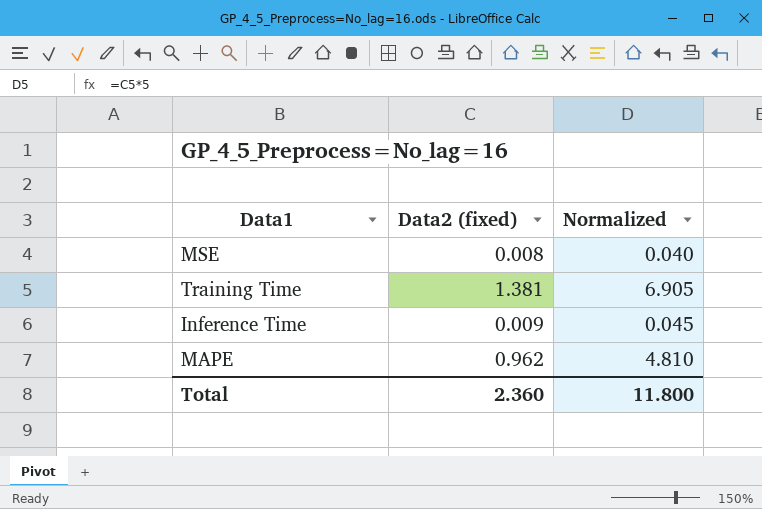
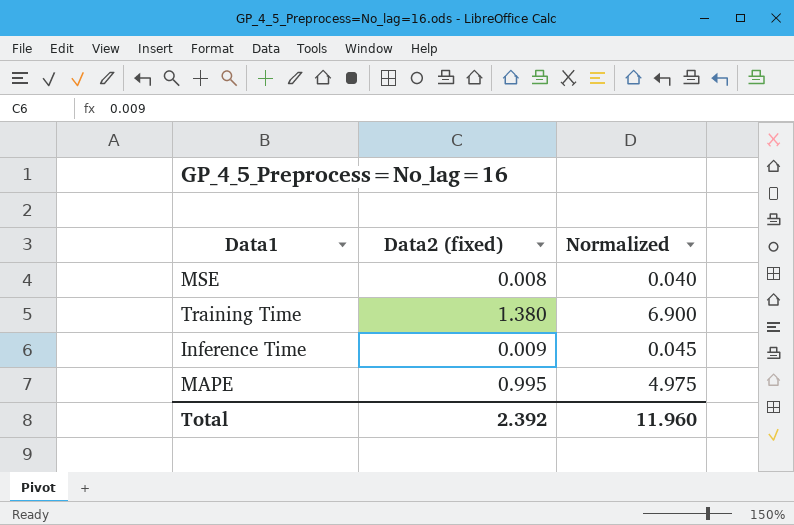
Training Time | Data2 (fixed): 1.381 -> 1.380
Training Time | Normalized: 6.905 -> 6.900
MAPE | Data2 (fixed): 0.962 -> 0.995
MAPE | Normalized: 4.810 -> 4.975
Total | Data2 (fixed): 2.360 -> 2.392
Total | Normalized: 11.800 -> 11.960

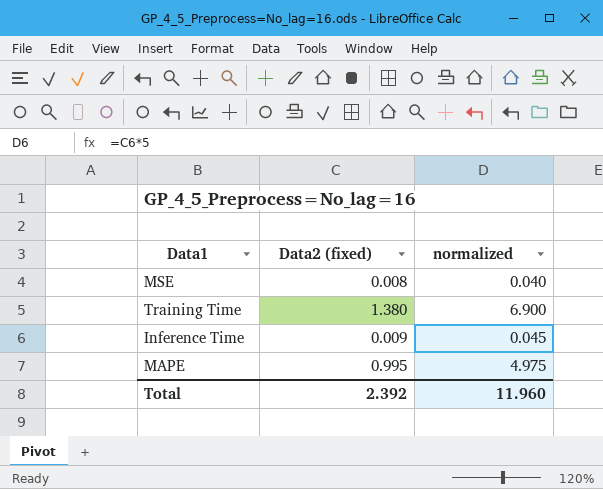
column name: Normalized -> normalized

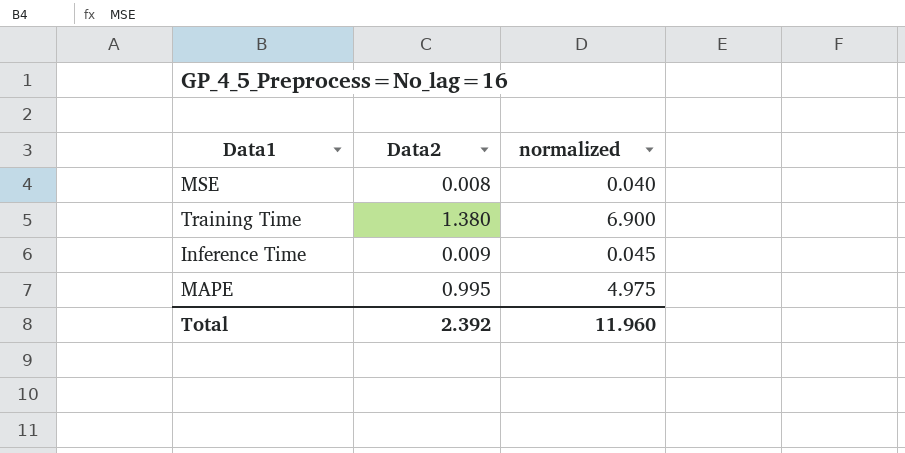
column name: Data2 (fixed) -> Data2

